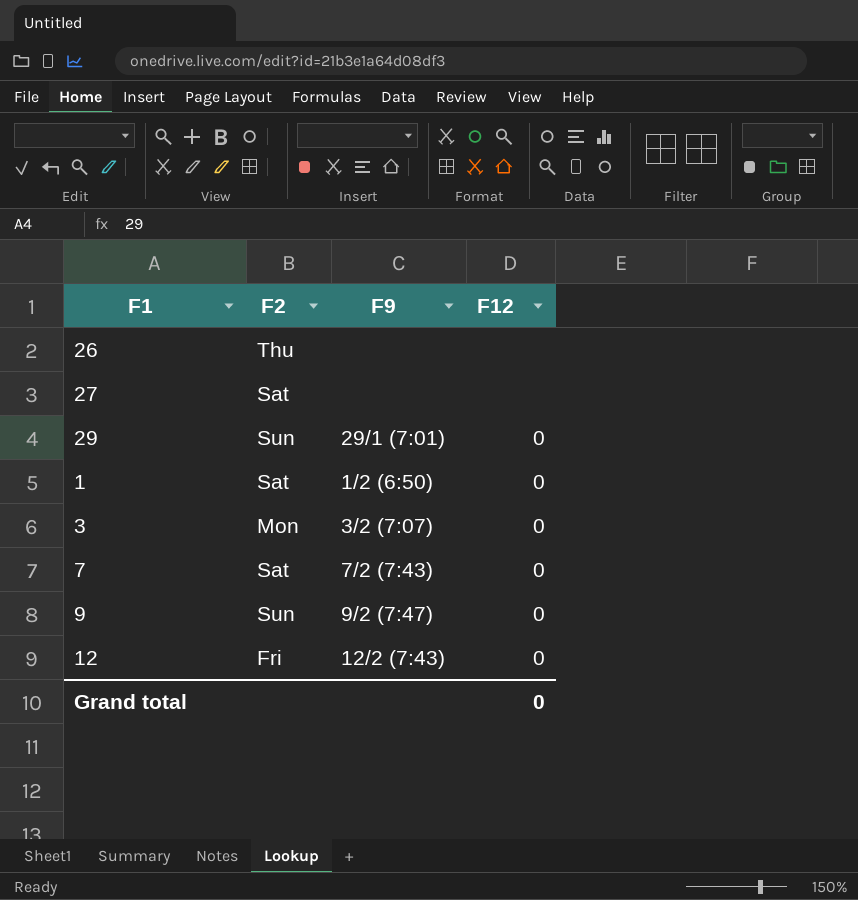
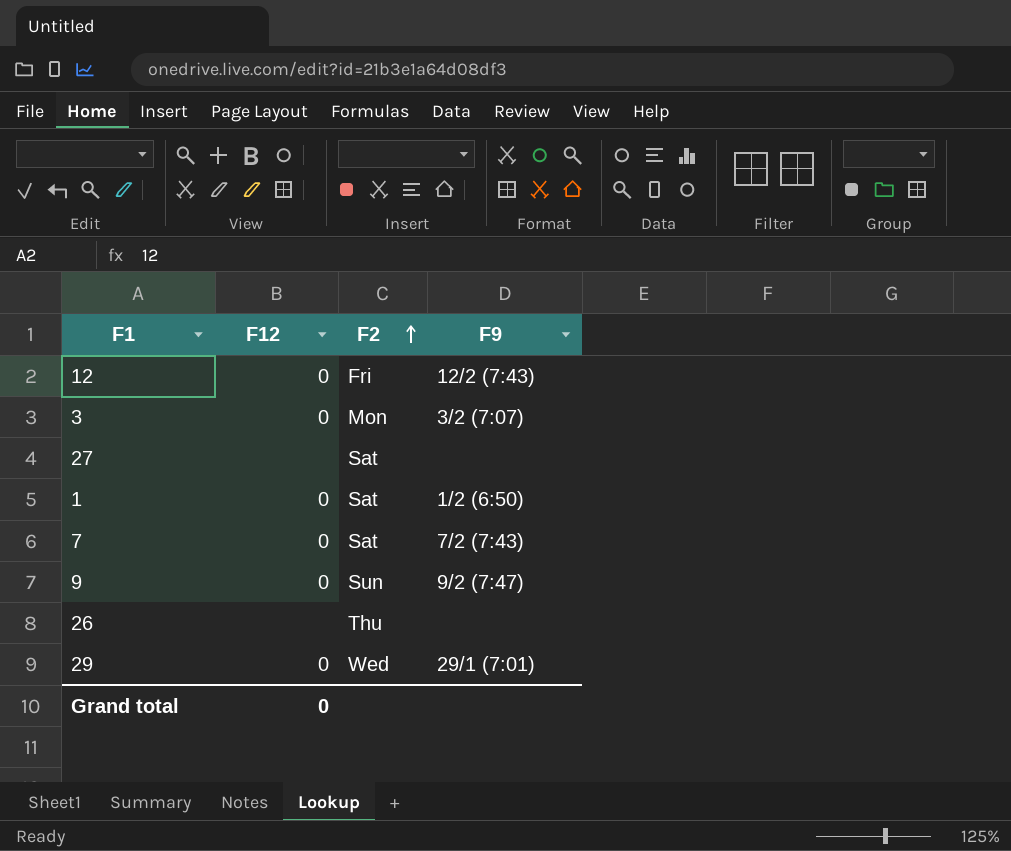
row order: none -> F2 ascending
column F12 | position: 4 -> 2
29 | F2: Sun -> Wed

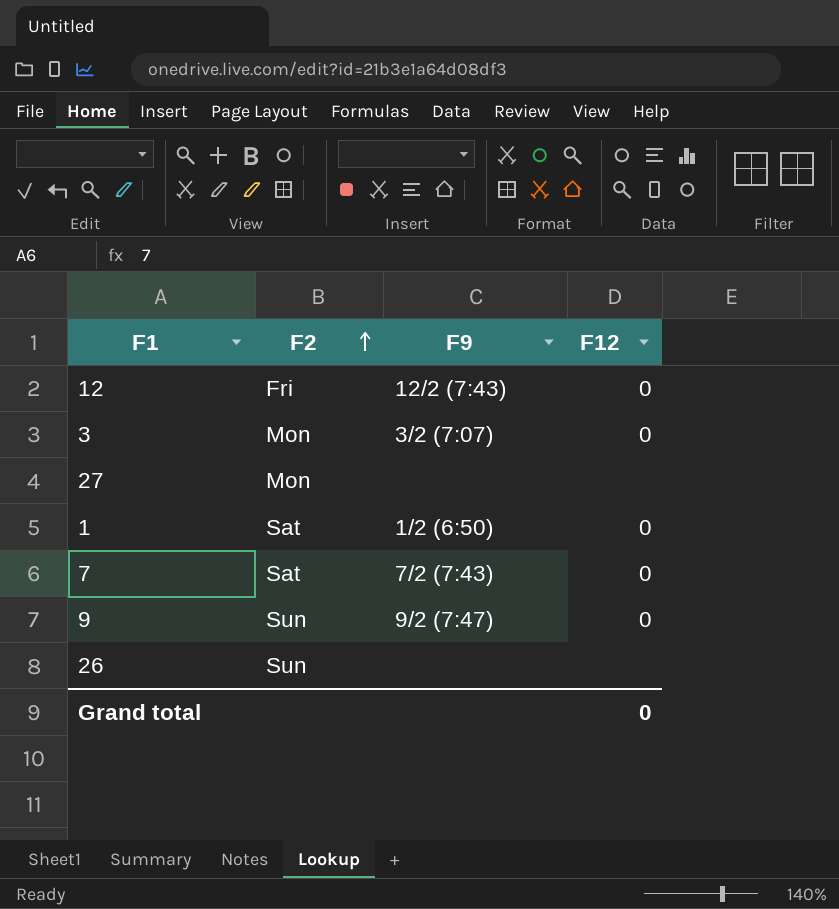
column F12 | position: 2 -> 4
row 29: 0 | Wed | 29/1 (7:01) -> none
27 | F2: Sat -> Mon
26 | F2: Thu -> Sun

